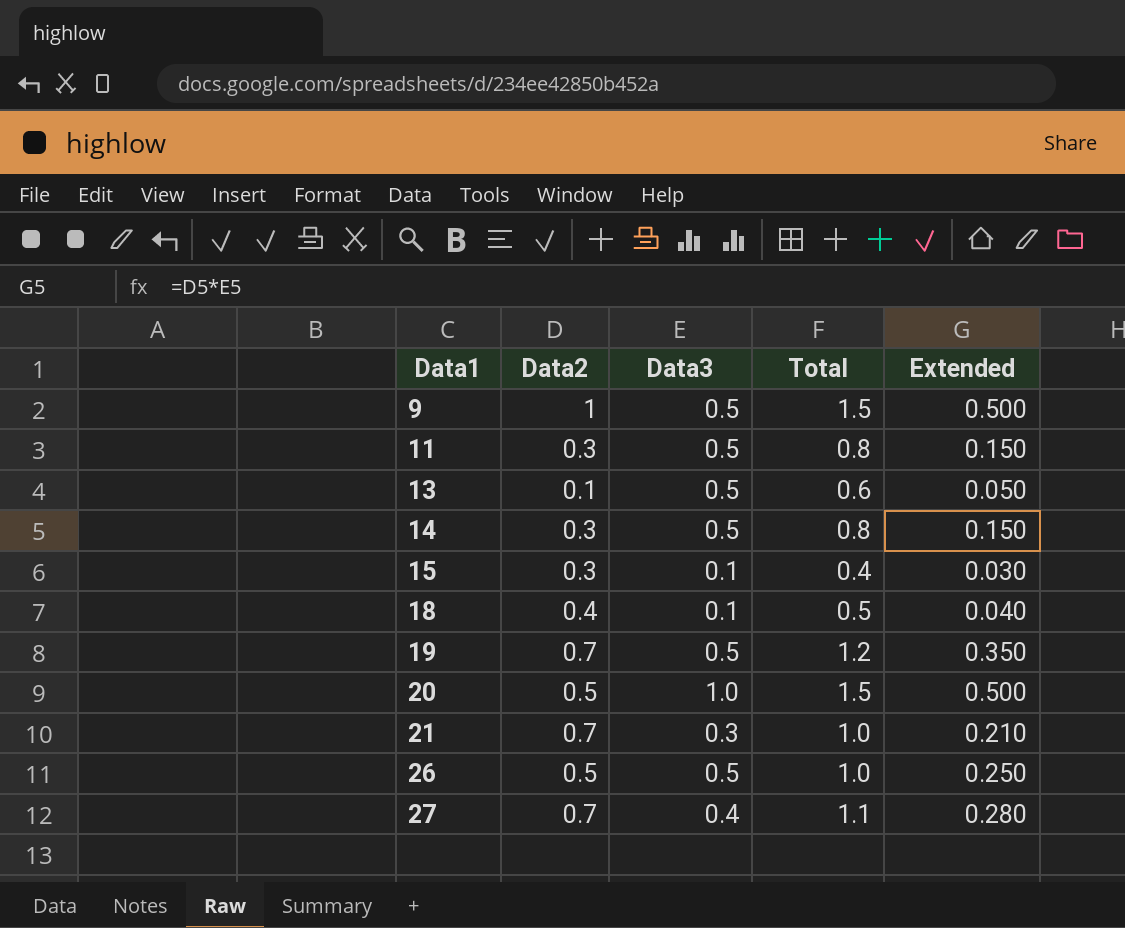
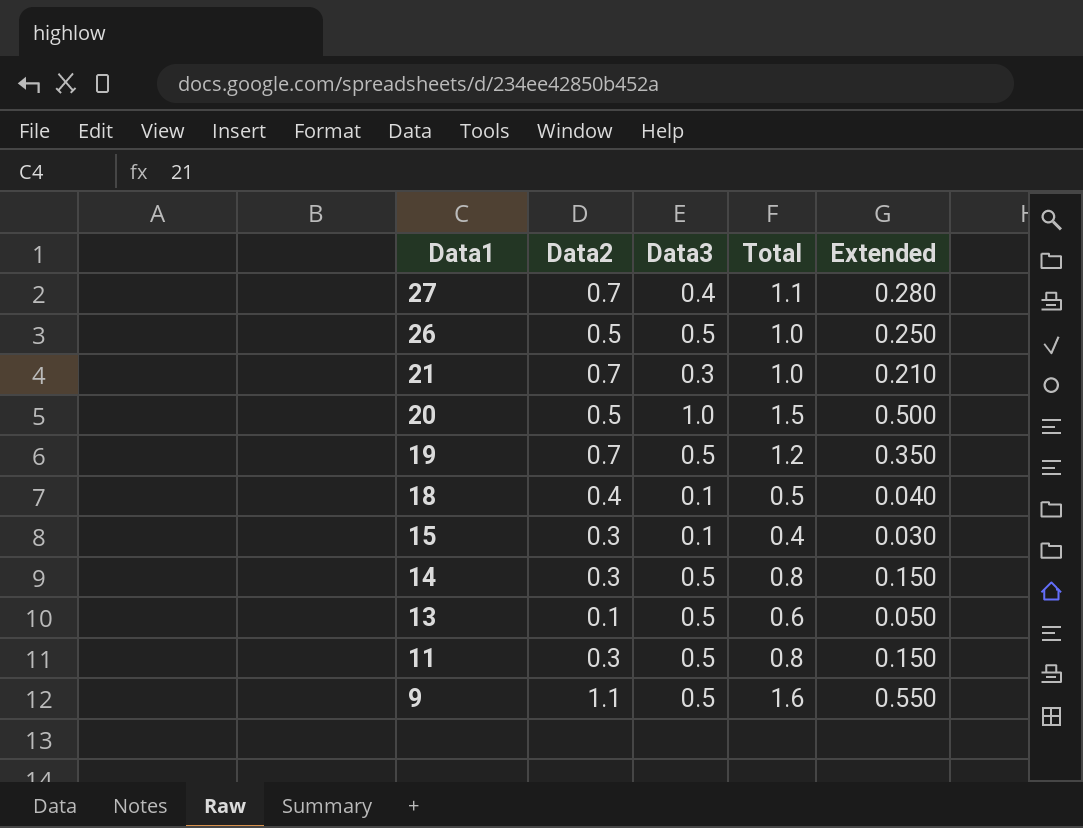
row order: Data1 ascending -> Data1 descending
9 | Data2: 1 -> 1.1
9 | Total: 1.5 -> 1.6
9 | Extended: 0.500 -> 0.550

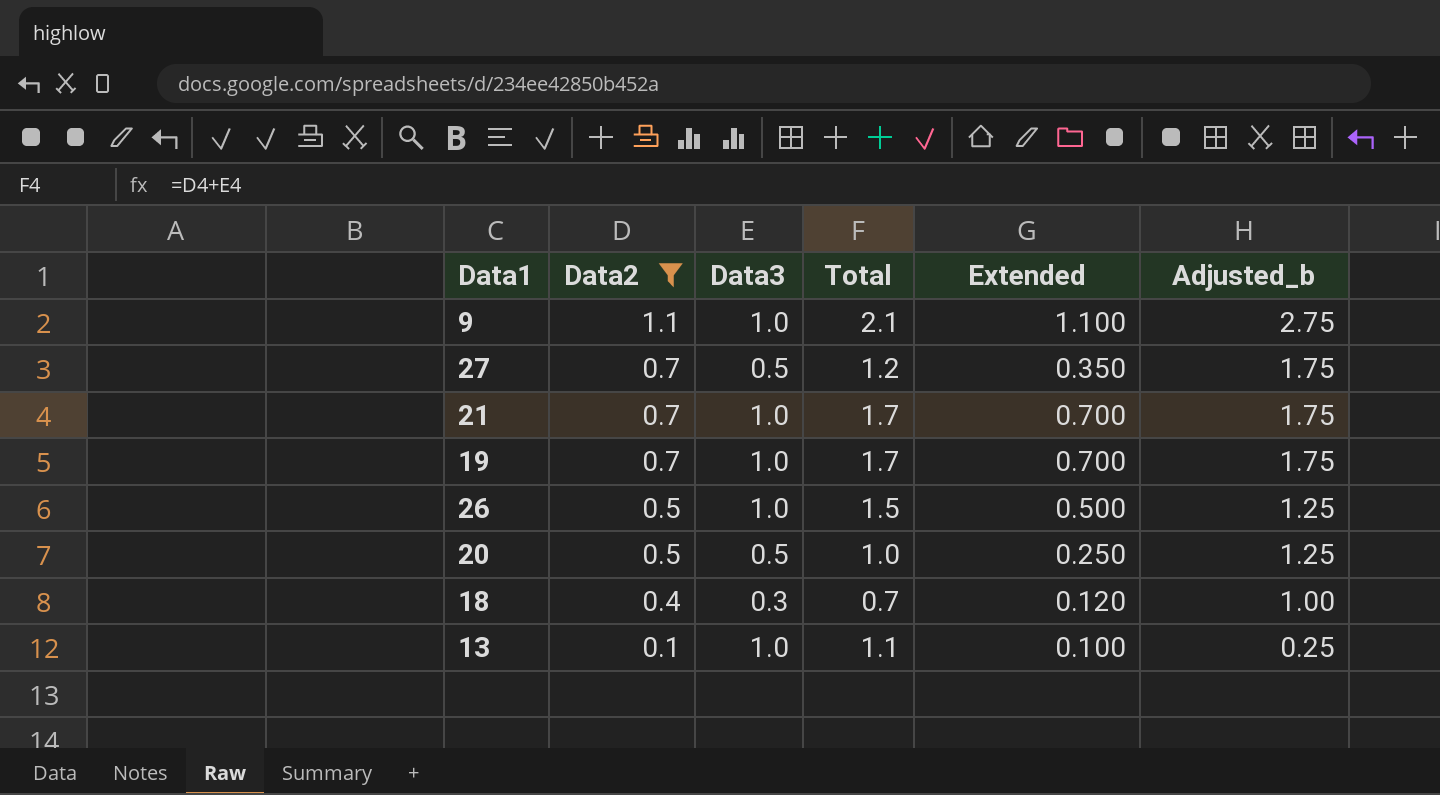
filter: none -> Data2 != 0.3
row order: Data1 descending -> Data2 descending
column Adjusted_b | formula: none -> [Data2] * 2.5
9 | Data3: 0.5 -> 1.0
9 | Total: 1.6 -> 2.1
9 | Extended: 0.550 -> 1.100
27 | Data3: 0.4 -> 0.5
27 | Total: 1.1 -> 1.2
27 | Extended: 0.280 -> 0.350
21 | Data3: 0.3 -> 1.0
21 | Total: 1.0 -> 1.7
21 | Extended: 0.210 -> 0.700
19 | Data3: 0.5 -> 1.0
19 | Total: 1.2 -> 1.7
19 | Extended: 0.350 -> 0.700
26 | Data3: 0.5 -> 1.0
26 | Total: 1.0 -> 1.5
26 | Extended: 0.250 -> 0.500
20 | Data3: 1.0 -> 0.5
20 | Total: 1.5 -> 1.0
20 | Extended: 0.500 -> 0.250
18 | Data3: 0.1 -> 0.3
18 | Total: 0.5 -> 0.7
18 | Extended: 0.040 -> 0.120
13 | Data3: 0.5 -> 1.0
13 | Total: 0.6 -> 1.1
13 | Extended: 0.050 -> 0.100

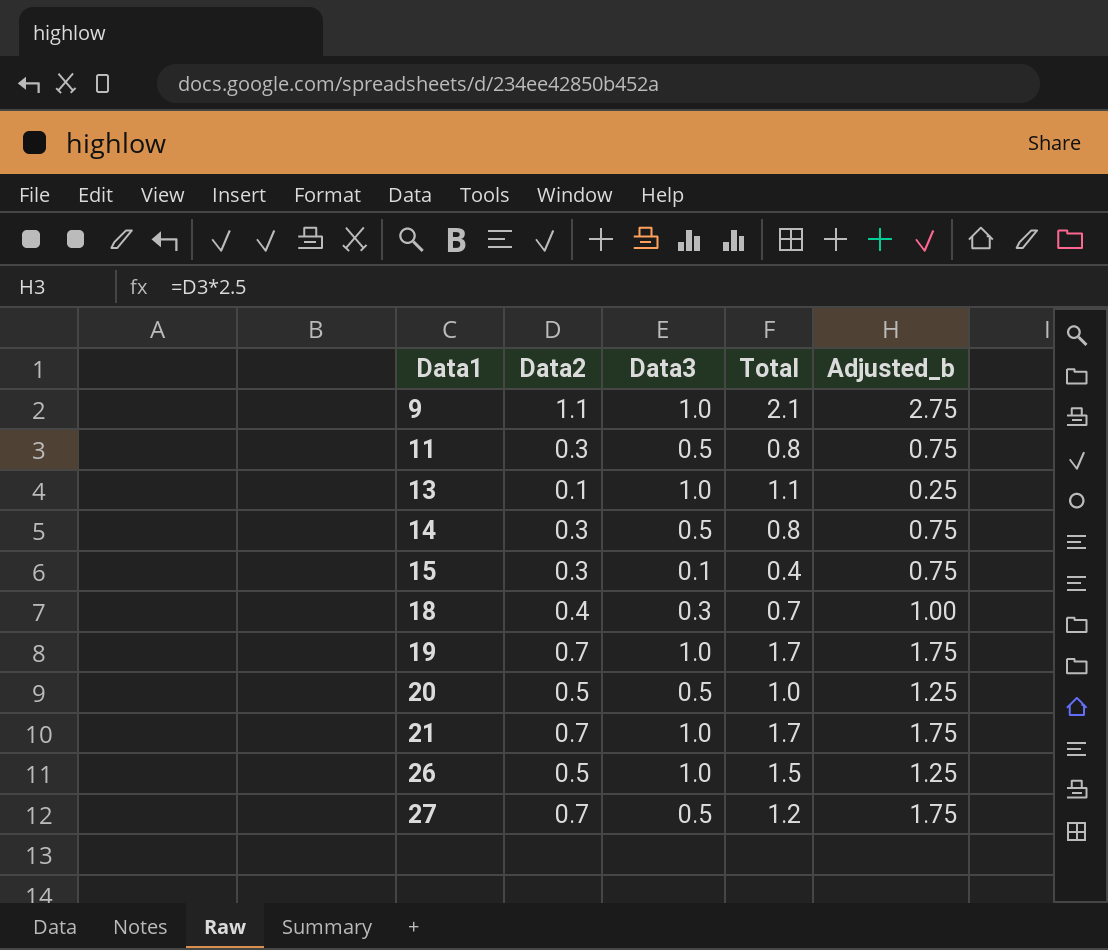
filter: Data2 != 0.3 -> none
row order: Data2 descending -> Data1 ascending
column Extended | formula: [Data2] * [Data3] -> none

